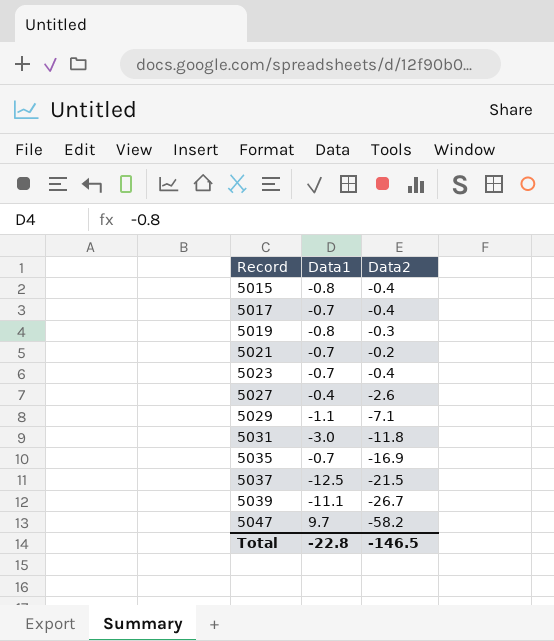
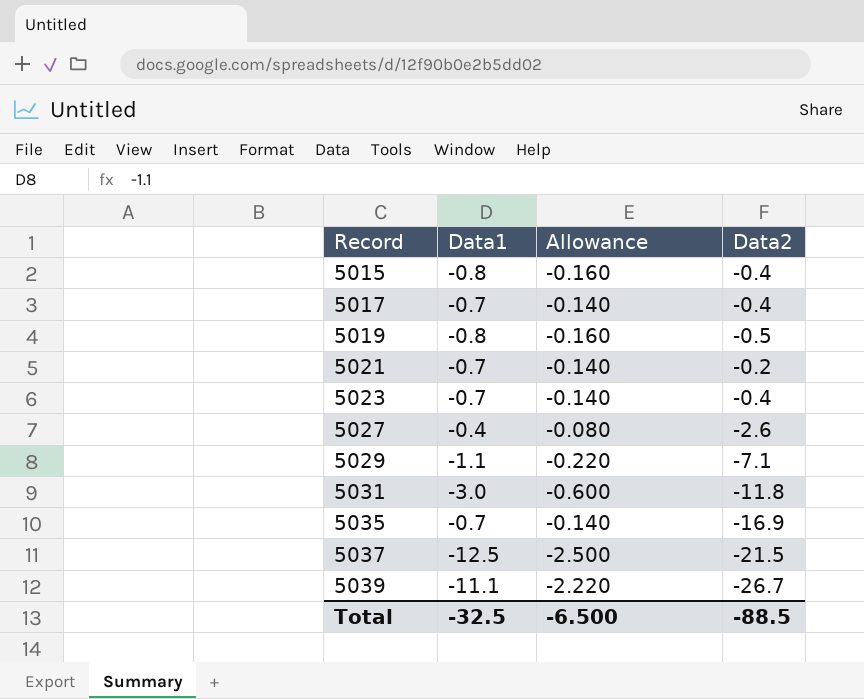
column Allowance | formula: none -> [Data1] * 0.2
row 5047: 9.7 | -58.2 -> none
5019 | Data2: -0.3 -> -0.5
Total | Data1: -22.8 -> -32.5
Total | Data2: -146.5 -> -88.5

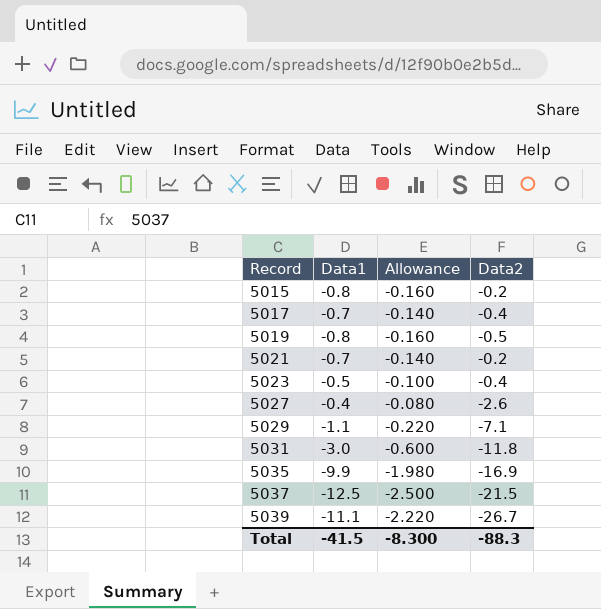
5015 | Data2: -0.4 -> -0.2
5023 | Data1: -0.7 -> -0.5
5023 | Allowance: -0.140 -> -0.100
5035 | Data1: -0.7 -> -9.9
5035 | Allowance: -0.140 -> -1.980
Total | Data1: -32.5 -> -41.5
Total | Allowance: -6.500 -> -8.300
Total | Data2: -88.5 -> -88.3

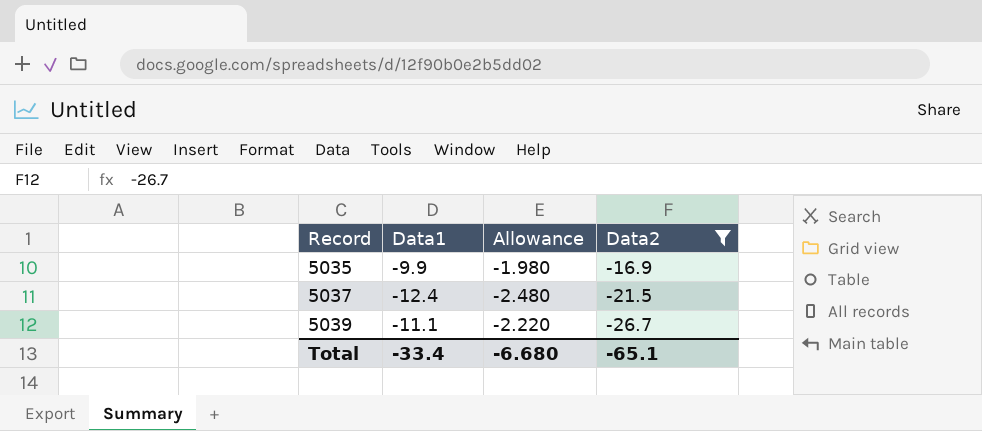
filter: none -> Data2 <= -16.9
5037 | Data1: -12.5 -> -12.4
5037 | Allowance: -2.500 -> -2.480
Total | Data1: -41.5 -> -33.4
Total | Allowance: -8.300 -> -6.680
Total | Data2: -88.3 -> -65.1

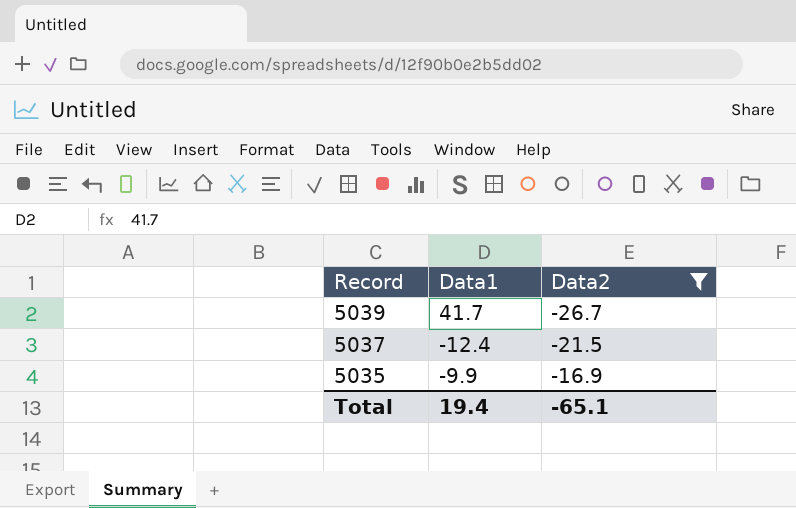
row order: Record ascending -> Record descending
column Allowance | formula: [Data1] * 0.2 -> none
5039 | Data1: -11.1 -> 41.7
Total | Data1: -33.4 -> 19.4

